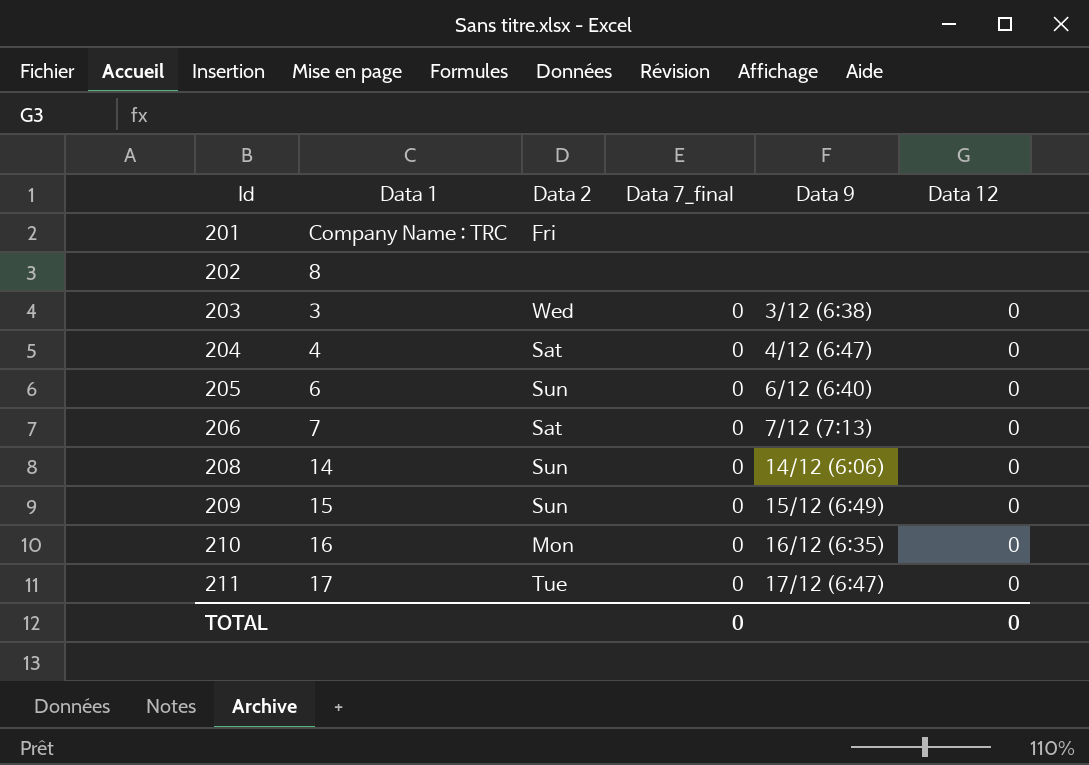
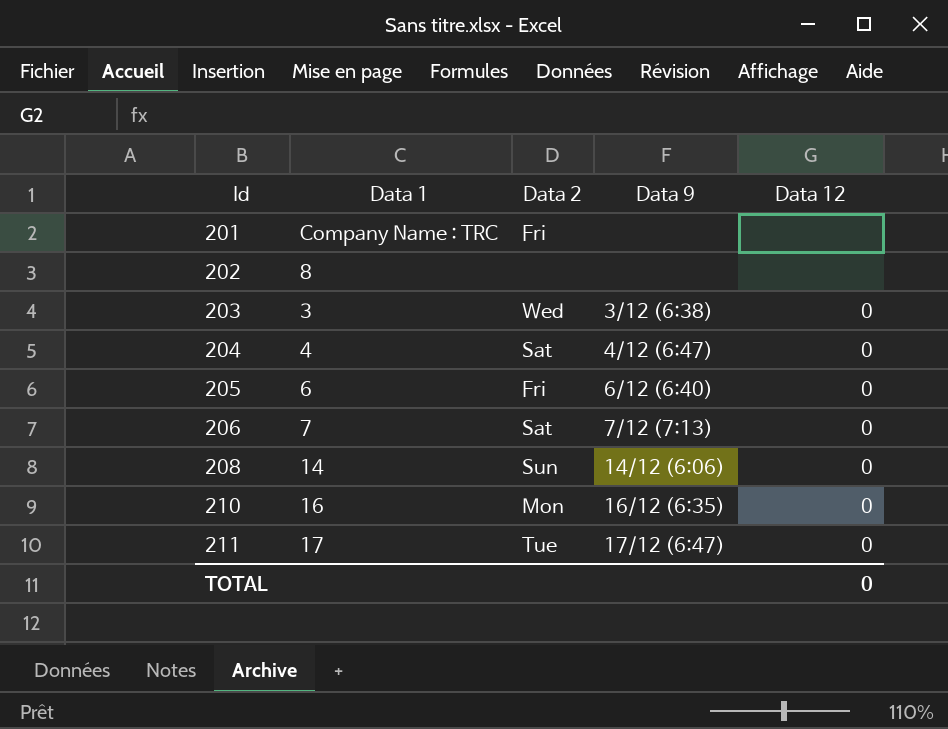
column Data 7_final | position: 4 -> none
row 209: 15 | Sun | 0 | 15/12 (6:49) | 0 -> none
205 | Data 2: Sun -> Fri

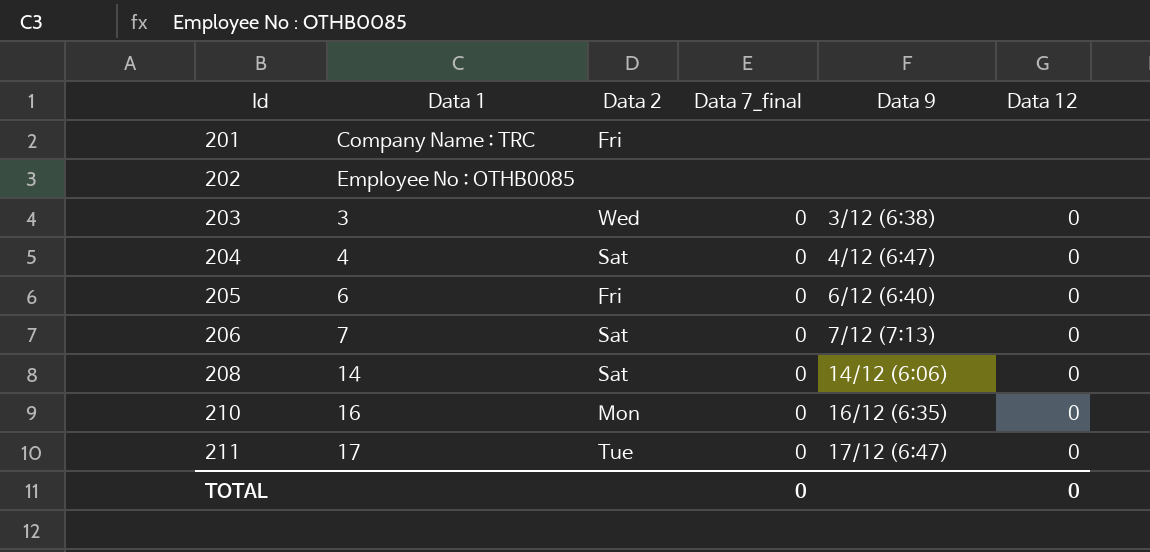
column Data 7_final | position: none -> 4
202 | Data 1: 8 -> Employee No : OTHB0085
208 | Data 2: Sun -> Sat

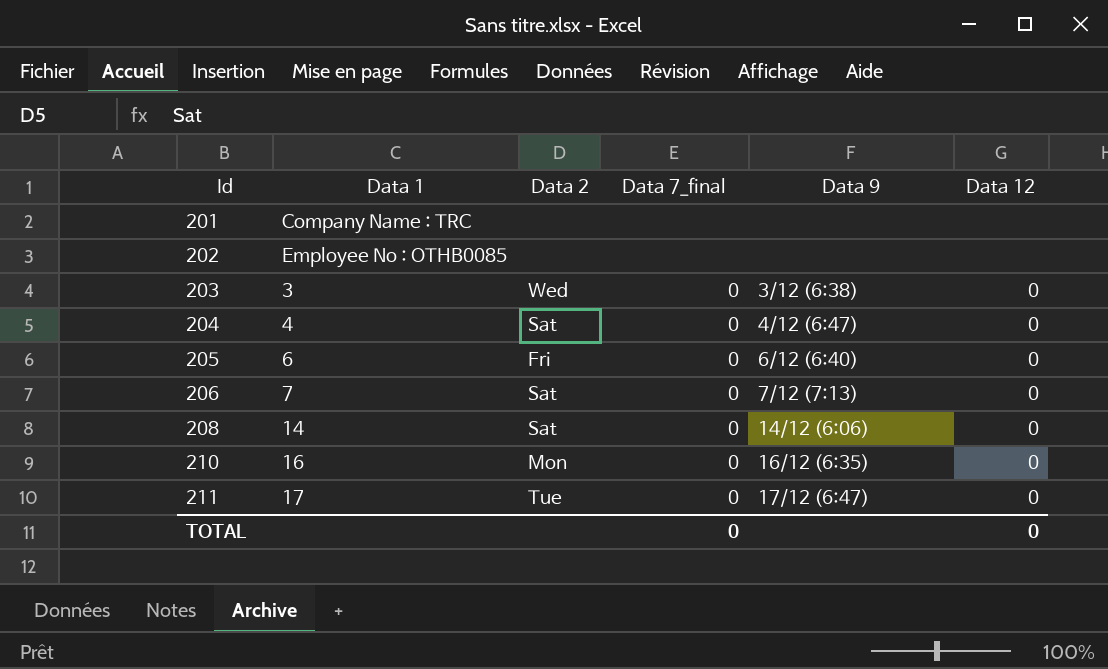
201 | Data 2: Fri -> none

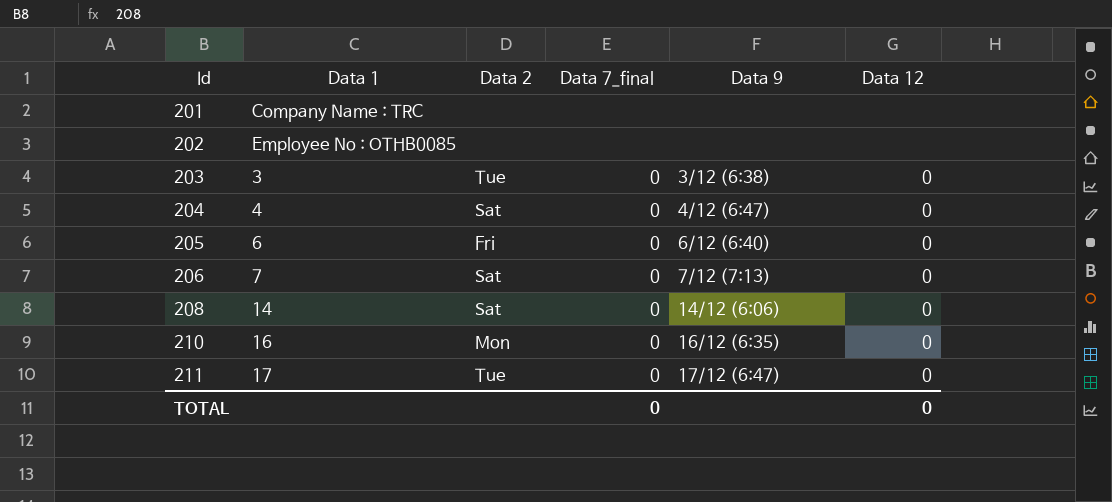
203 | Data 2: Wed -> Tue

